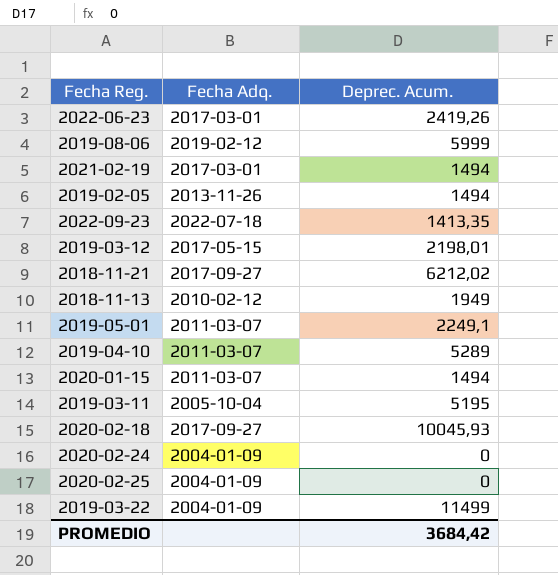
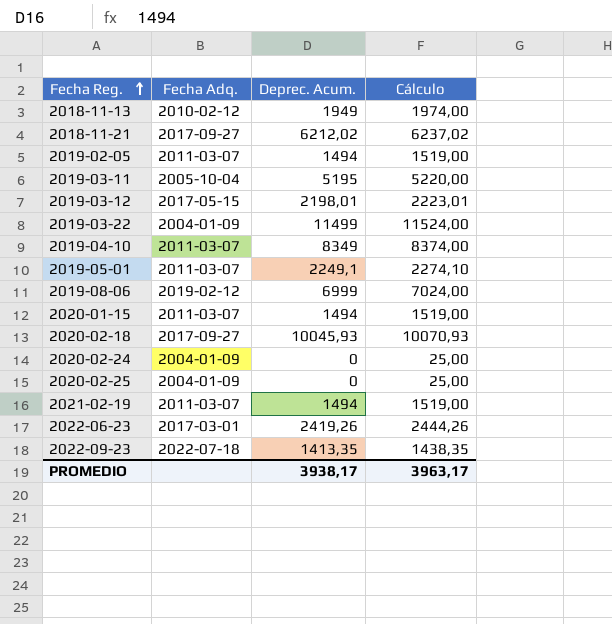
row order: none -> Fecha Reg. ascending
column Cálculo | formula: none -> [Deprec. Acum.] + 25
2019-02-05 | Fecha Adq.: 2013-11-26 -> 2011-03-07
2019-04-10 | Deprec. Acum.: 5289 -> 8349
2019-08-06 | Deprec. Acum.: 5999 -> 6999
2021-02-19 | Fecha Adq.: 2017-03-01 -> 2011-03-07
PROMEDIO | Deprec. Acum.: 3684,42 -> 3938,17

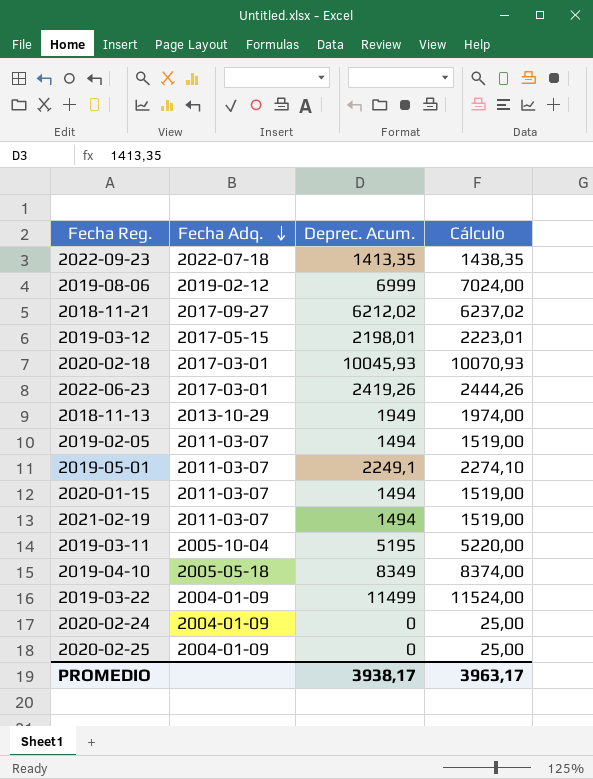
row order: Fecha Reg. ascending -> Fecha Adq. descending
2020-02-18 | Fecha Adq.: 2017-09-27 -> 2017-03-01
2018-11-13 | Fecha Adq.: 2010-02-12 -> 2013-10-29
2019-04-10 | Fecha Adq.: 2011-03-07 -> 2005-05-18

